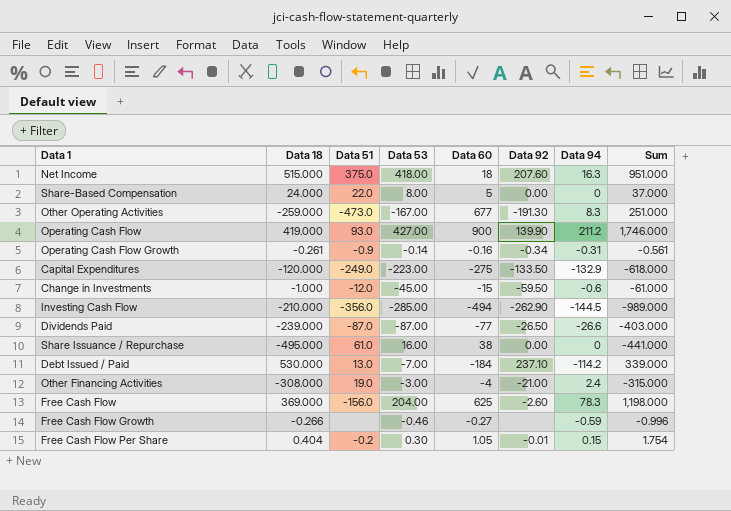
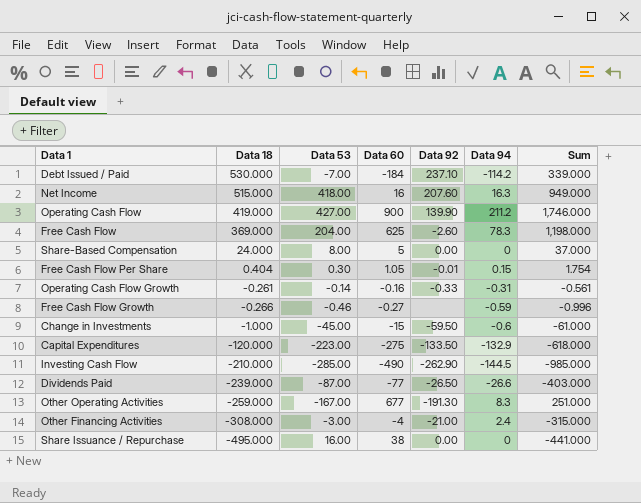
row order: none -> Data 18 descending
column Data 51 | position: 3 -> none
Net Income | Data 60: 18 -> 16
Net Income | Sum: 951.000 -> 949.000
Operating Cash Flow Growth | Data 92: -0.34 -> -0.33
Investing Cash Flow | Data 60: -494 -> -490
Investing Cash Flow | Sum: -989.000 -> -985.000

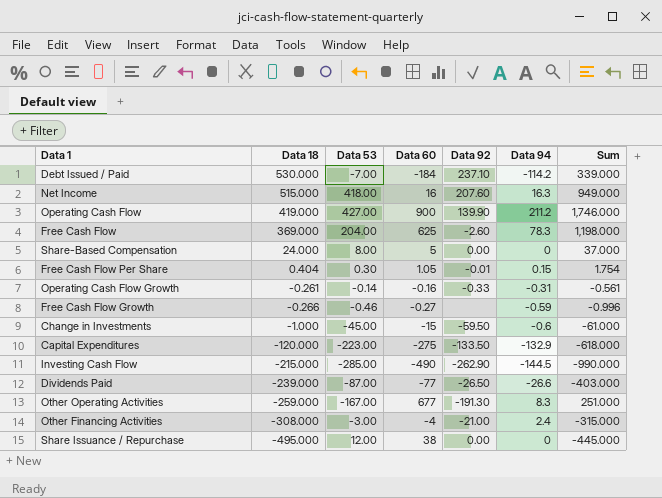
Investing Cash Flow | Data 18: -210.000 -> -215.000
Investing Cash Flow | Sum: -985.000 -> -990.000
Share Issuance / Repurchase | Data 53: 16.00 -> 12.00
Share Issuance / Repurchase | Sum: -441.000 -> -445.000

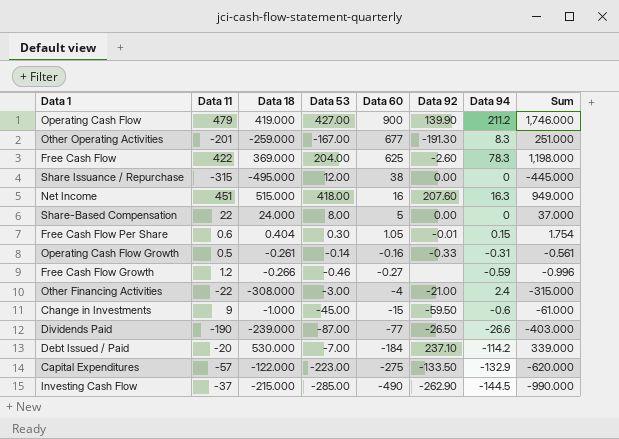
row order: Data 18 descending -> Data 60 descending
column Data 11 | position: none -> 2
Capital Expenditures | Data 18: -120.000 -> -122.000
Capital Expenditures | Sum: -618.000 -> -620.000

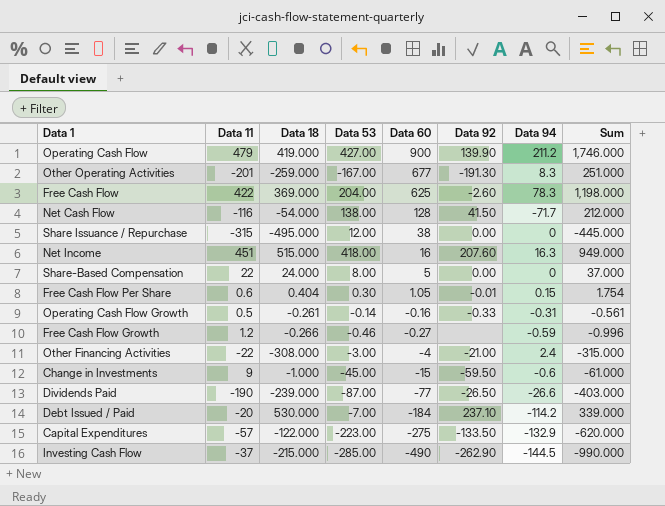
row Net Cash Flow: none -> -116 | -54.000 | 138.00 | 128 | 41.50 | -71.7 | 212.000

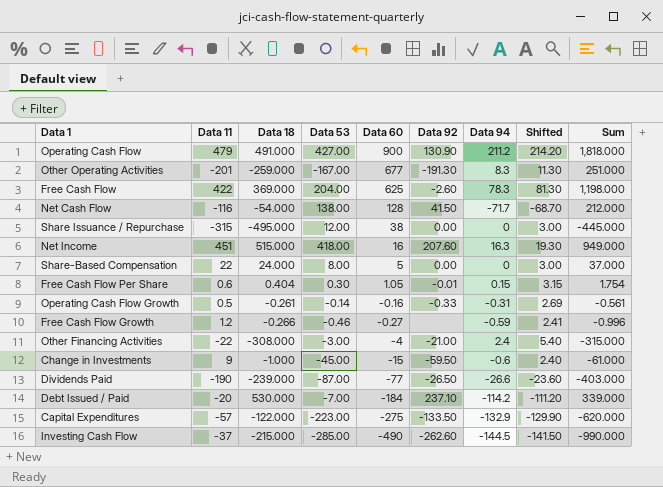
column Shifted | formula: none -> [Data 94] + 3
Operating Cash Flow | Data 18: 419.000 -> 491.000
Operating Cash Flow | Data 92: 139.90 -> 130.90
Operating Cash Flow | Sum: 1,746.000 -> 1,818.000
Investing Cash Flow | Data 92: -262.90 -> -262.60

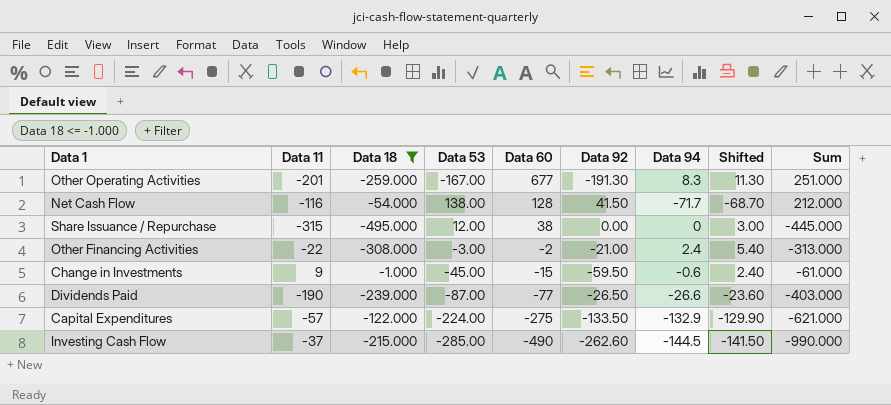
filter: none -> Data 18 <= -1.000
Other Financing Activities | Data 60: -4 -> -2
Other Financing Activities | Sum: -315.000 -> -313.000
Capital Expenditures | Data 53: -223.00 -> -224.00
Capital Expenditures | Sum: -620.000 -> -621.000

